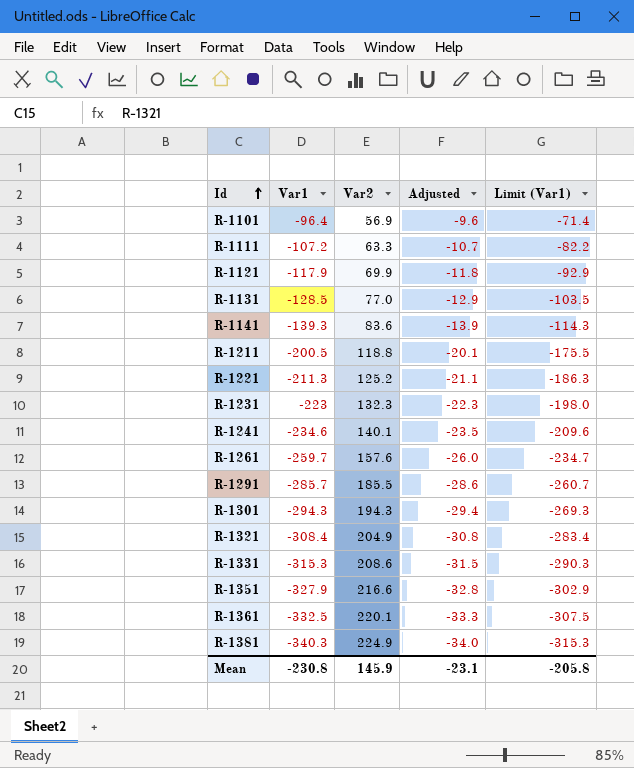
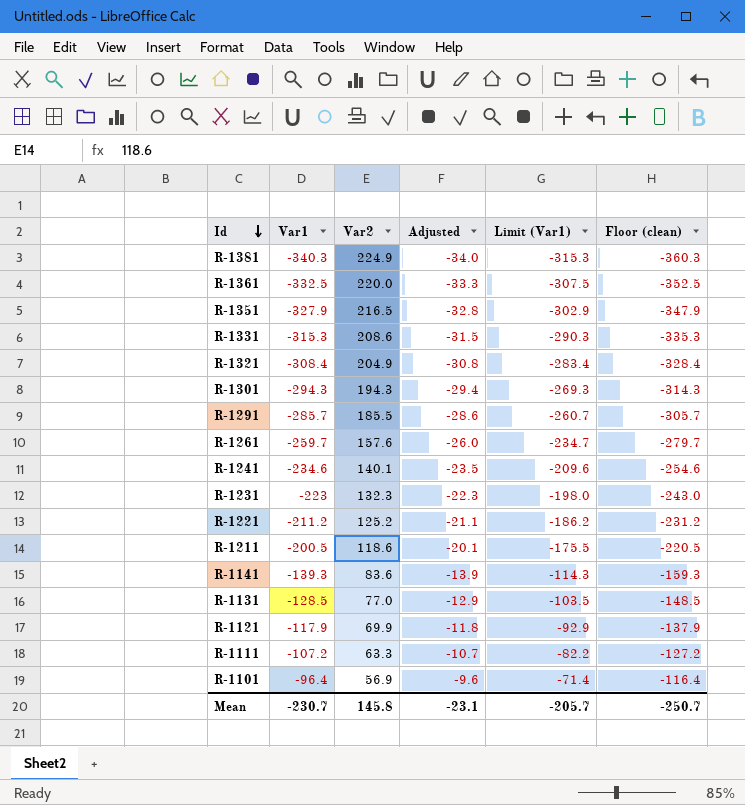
row order: Id ascending -> Id descending
column Floor (clean) | formula: none -> [Var1] - 20
R-1361 | Var2: 220.1 -> 220.0
R-1351 | Var2: 216.6 -> 216.5
R-1221 | Var1: -211.3 -> -211.2
R-1221 | Limit (Var1): -186.3 -> -186.2
R-1211 | Var2: 118.8 -> 118.6
Mean | Var1: -230.8 -> -230.7
Mean | Var2: 145.9 -> 145.8
Mean | Limit (Var1): -205.8 -> -205.7

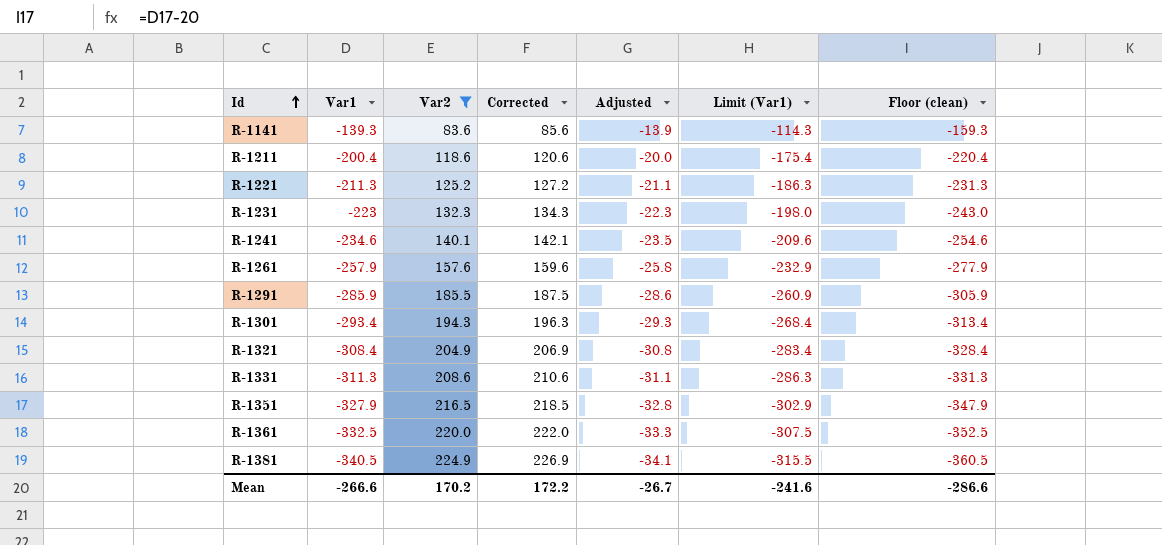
filter: none -> Var2 >= 83.6
row order: Id descending -> Id ascending
column Corrected | formula: none -> [Var2] + 2
R-1211 | Var1: -200.5 -> -200.4
R-1211 | Adjusted: -20.1 -> -20.0
R-1211 | Limit (Var1): -175.5 -> -175.4
R-1211 | Floor (clean): -220.5 -> -220.4
R-1221 | Var1: -211.2 -> -211.3
R-1221 | Limit (Var1): -186.2 -> -186.3
R-1221 | Floor (clean): -231.2 -> -231.3
R-1261 | Var1: -259.7 -> -257.9
R-1261 | Adjusted: -26.0 -> -25.8
R-1261 | Limit (Var1): -234.7 -> -232.9
R-1261 | Floor (clean): -279.7 -> -277.9
R-1291 | Var1: -285.7 -> -285.9
R-1291 | Limit (Var1): -260.7 -> -260.9
R-1291 | Floor (clean): -305.7 -> -305.9
R-1301 | Var1: -294.3 -> -293.4
R-1301 | Adjusted: -29.4 -> -29.3
R-1301 | Limit (Var1): -269.3 -> -268.4
R-1301 | Floor (clean): -314.3 -> -313.4
R-1331 | Var1: -315.3 -> -311.3
R-1331 | Adjusted: -31.5 -> -31.1
R-1331 | Limit (Var1): -290.3 -> -286.3
R-1331 | Floor (clean): -335.3 -> -331.3
R-1381 | Var1: -340.3 -> -340.5
R-1381 | Adjusted: -34.0 -> -34.1
R-1381 | Limit (Var1): -315.3 -> -315.5
R-1381 | Floor (clean): -360.3 -> -360.5
Mean | Var1: -230.7 -> -266.6
Mean | Var2: 145.8 -> 170.2
Mean | Adjusted: -23.1 -> -26.7
Mean | Limit (Var1): -205.7 -> -241.6
Mean | Floor (clean): -250.7 -> -286.6

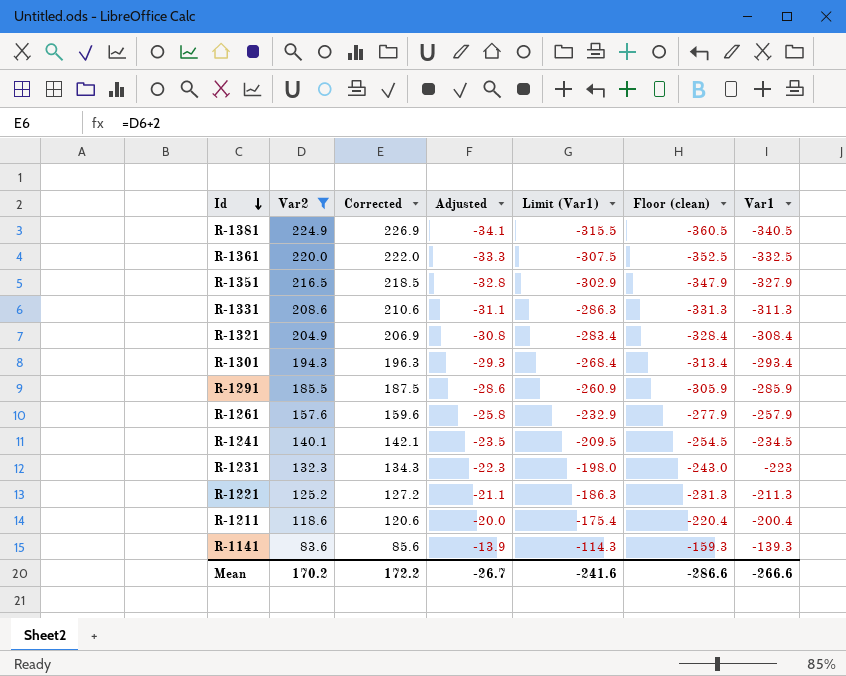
row order: Id ascending -> Id descending
column Var1 | position: 2 -> 7
R-1241 | Limit (Var1): -209.6 -> -209.5
R-1241 | Floor (clean): -254.6 -> -254.5
R-1241 | Var1: -234.6 -> -234.5

